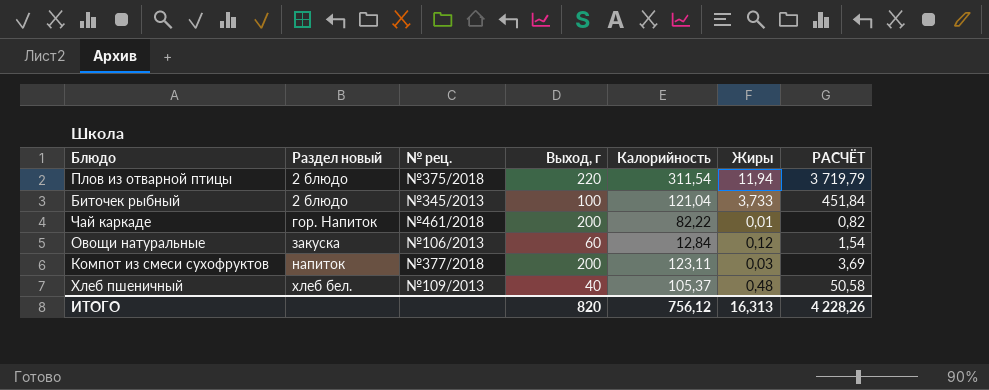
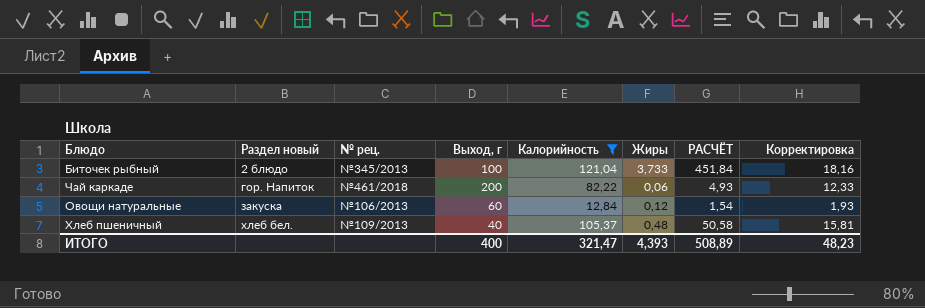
filter: none -> Калорийность <= 121,04
column Корректировка | formula: none -> [Калорийность] * 0,15
Чай каркаде | Жиры: 0,01 -> 0,06
Чай каркаде | РАСЧЁТ: 0,82 -> 4,93
ИТОГО | Выход, г: 820 -> 400
ИТОГО | Калорийность: 756,12 -> 321,47
ИТОГО | Жиры: 16,313 -> 4,393
ИТОГО | РАСЧЁТ: 4 228,26 -> 508,89

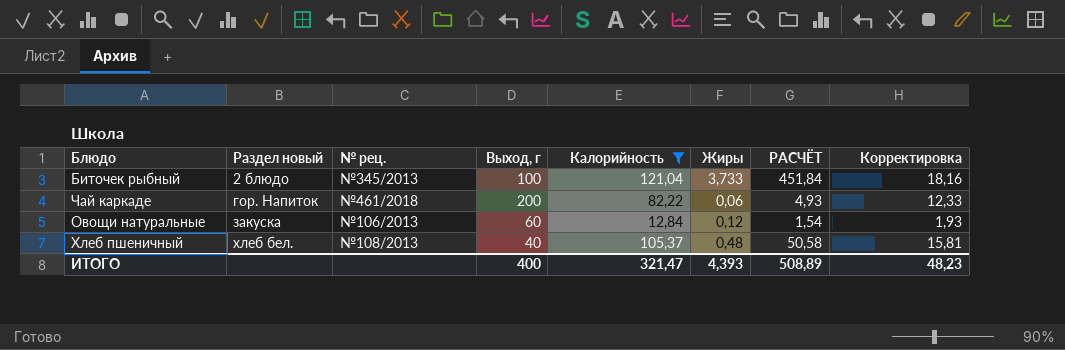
Хлеб пшеничный | № рец.: №109/2013 -> №108/2013

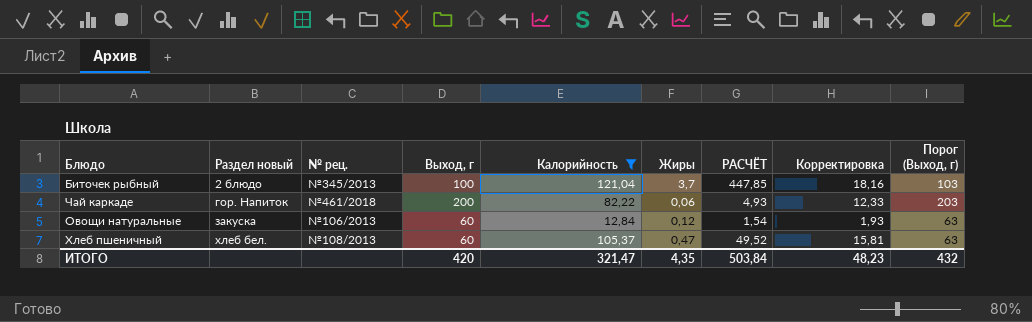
column Порог (Выход, г) | formula: none -> [Выход, г] + 3
Биточек рыбный | Жиры: 3,733 -> 3,7
Биточек рыбный | РАСЧЁТ: 451,84 -> 447,85
Хлеб пшеничный | Выход, г: 40 -> 60
Хлеб пшеничный | Жиры: 0,48 -> 0,47
Хлеб пшеничный | РАСЧЁТ: 50,58 -> 49,52
ИТОГО | Выход, г: 400 -> 420
ИТОГО | Жиры: 4,393 -> 4,35
ИТОГО | РАСЧЁТ: 508,89 -> 503,84

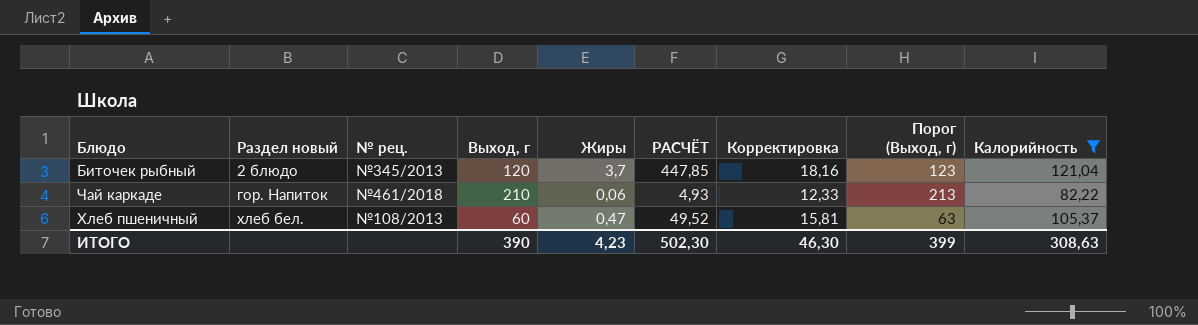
column Калорийность | position: 5 -> 9
row Овощи натуральные: закуска | №106/2013 | 60 | 12,84 | 0,12 | 1,54 | 1,93 | 63 -> none
Биточек рыбный | Выход, г: 100 -> 120
Биточек рыбный | Порог (Выход, г): 103 -> 123
Чай каркаде | Выход, г: 200 -> 210
Чай каркаде | Порог (Выход, г): 203 -> 213
ИТОГО | Выход, г: 420 -> 390
ИТОГО | Жиры: 4,35 -> 4,23
ИТОГО | РАСЧЁТ: 503,84 -> 502,30
ИТОГО | Корректировка: 48,23 -> 46,30
ИТОГО | Порог (Выход, г): 432 -> 399
ИТОГО | Калорийность: 321,47 -> 308,63

